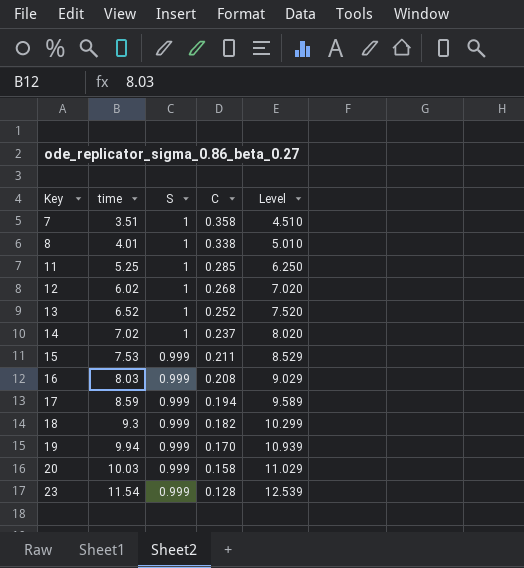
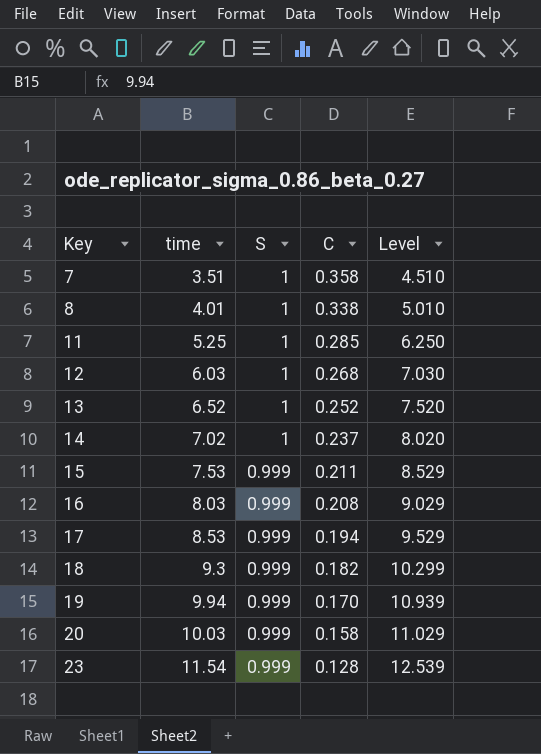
12 | time: 6.02 -> 6.03
12 | Level: 7.020 -> 7.030
17 | time: 8.59 -> 8.53
17 | Level: 9.589 -> 9.529

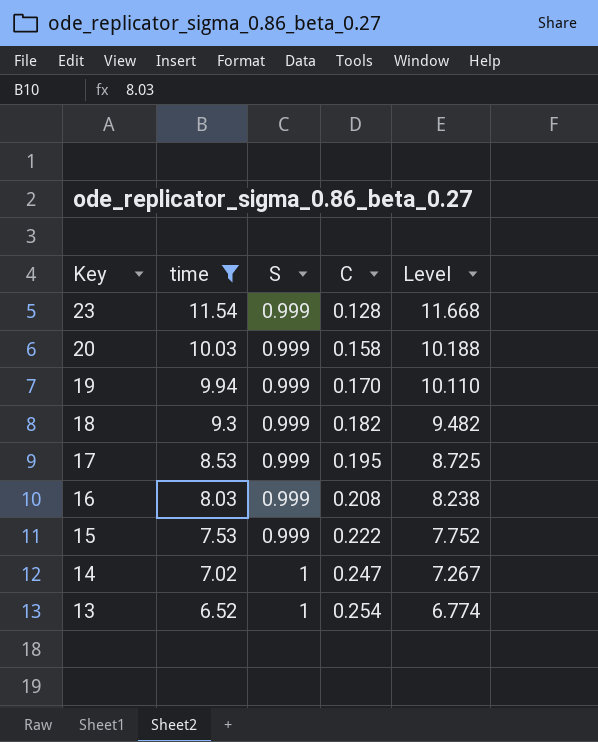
filter: none -> time >= 6.52
row order: Key ascending -> Key descending
column Level | formula: [time] + [S] -> [time] + [C]
17 | C: 0.194 -> 0.195
15 | C: 0.211 -> 0.222
14 | C: 0.237 -> 0.247
13 | C: 0.252 -> 0.254

